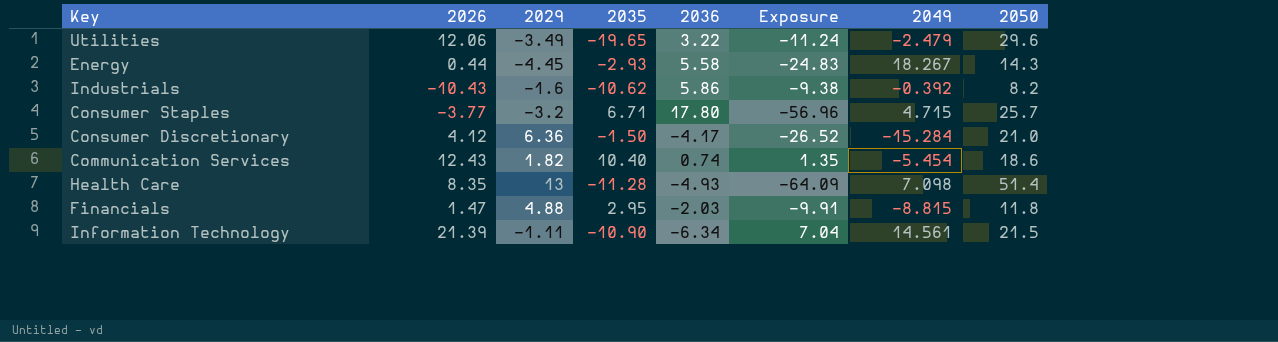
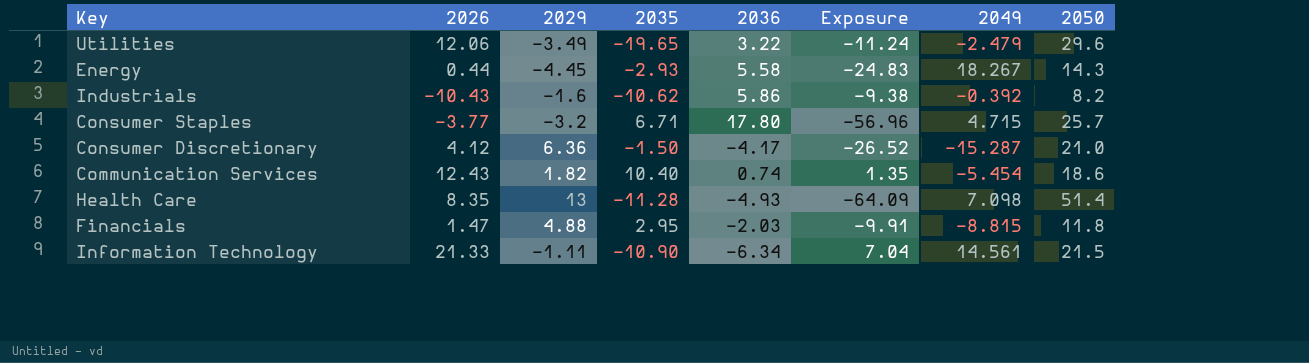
Consumer Discretionary | 2049: -15.284 -> -15.287
Information Technology | 2026: 21.39 -> 21.33

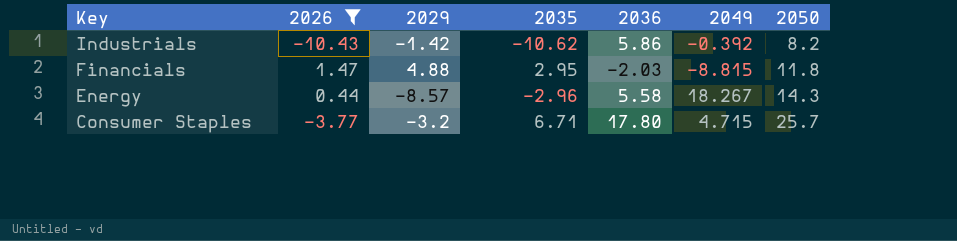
filter: none -> 2026 <= 1.47
row order: none -> Key descending
column Exposure | formula: [2029] * [2036] -> none
Industrials | 2029: -1.6 -> -1.42
Energy | 2029: -4.45 -> -8.57
Energy | 2035: -2.93 -> -2.96

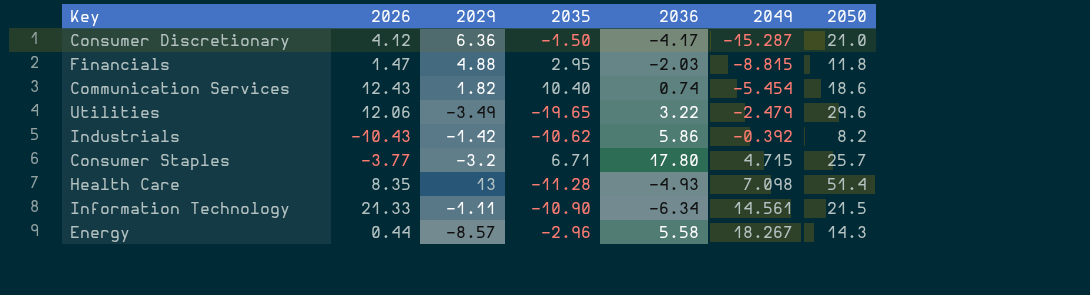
filter: 2026 <= 1.47 -> none
row order: Key descending -> 2049 ascending

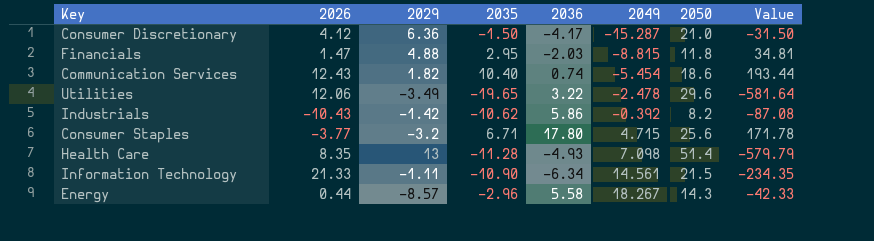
column Value | formula: none -> [2035] * [2050]
Utilities | 2049: -2.479 -> -2.478
Consumer Staples | 2050: 25.7 -> 25.6

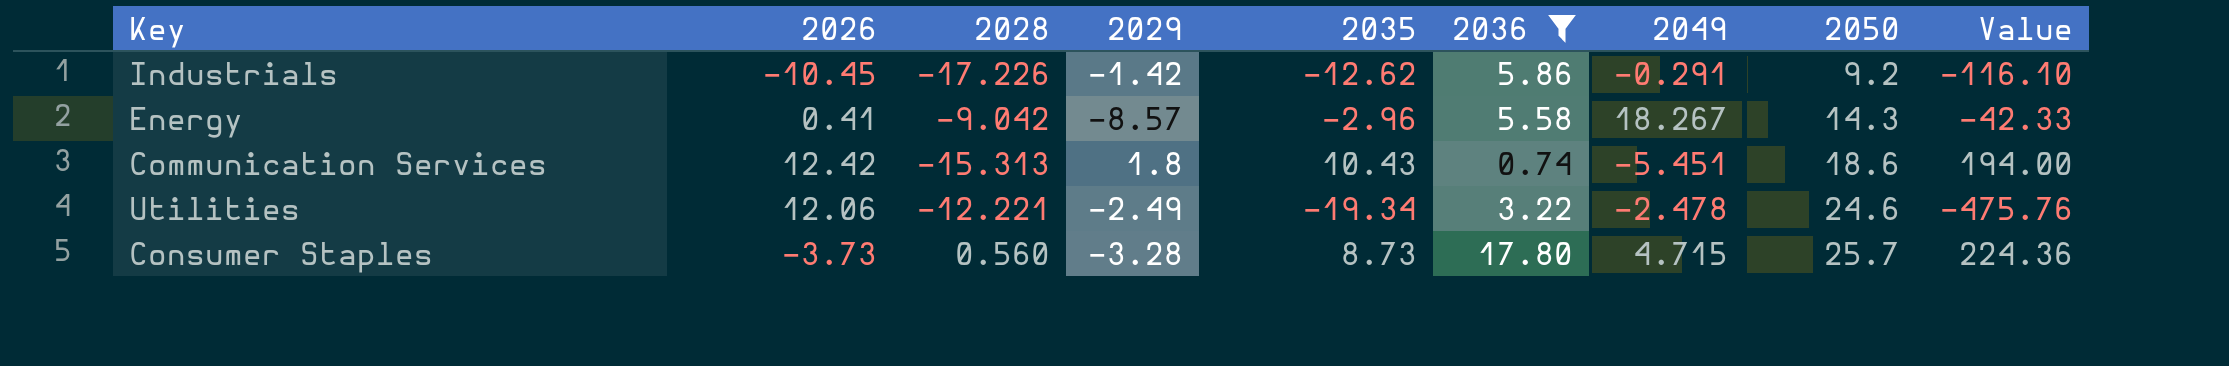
filter: none -> 2036 >= 0.74
row order: 2049 ascending -> 2050 ascending
column 2028 | position: none -> 3
Industrials | 2026: -10.43 -> -10.45
Industrials | 2035: -10.62 -> -12.62
Industrials | 2049: -0.392 -> -0.291
Industrials | 2050: 8.2 -> 9.2
Industrials | Value: -87.08 -> -116.10
Energy | 2026: 0.44 -> 0.41
Communication Services | 2026: 12.43 -> 12.42
Communication Services | 2029: 1.82 -> 1.8
Communication Services | 2035: 10.40 -> 10.43
Communication Services | 2049: -5.454 -> -5.451
Communication Services | Value: 193.44 -> 194.00
Utilities | 2029: -3.49 -> -2.49
Utilities | 2035: -19.65 -> -19.34
Utilities | 2050: 29.6 -> 24.6
Utilities | Value: -581.64 -> -475.76
Consumer Staples | 2026: -3.77 -> -3.73
Consumer Staples | 2029: -3.2 -> -3.28
Consumer Staples | 2035: 6.71 -> 8.73
Consumer Staples | 2050: 25.6 -> 25.7
Consumer Staples | Value: 171.78 -> 224.36

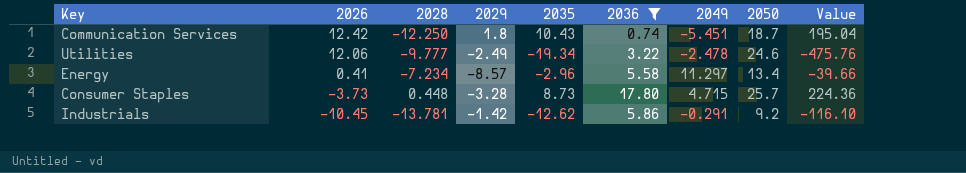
row order: 2050 ascending -> 2026 descending
Communication Services | 2028: -15.313 -> -12.250
Communication Services | 2050: 18.6 -> 18.7
Communication Services | Value: 194.00 -> 195.04
Utilities | 2028: -12.221 -> -9.777
Energy | 2028: -9.042 -> -7.234
Energy | 2049: 18.267 -> 11.297
Energy | 2050: 14.3 -> 13.4
Energy | Value: -42.33 -> -39.66
Consumer Staples | 2028: 0.560 -> 0.448
Industrials | 2028: -17.226 -> -13.781

